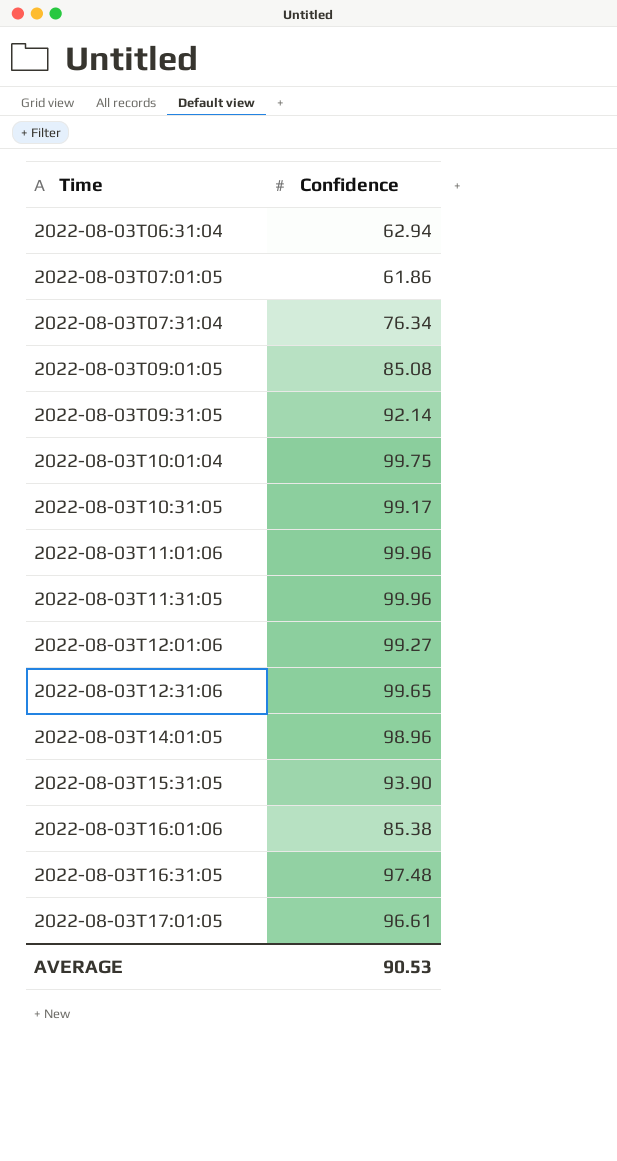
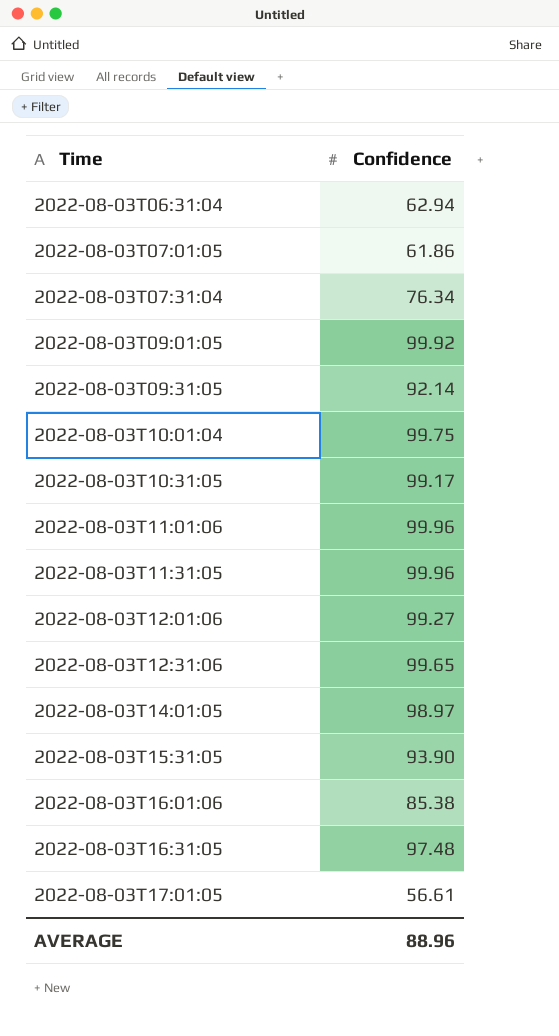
2022-08-03T09:01:05 | Confidence: 85.08 -> 99.92
2022-08-03T14:01:05 | Confidence: 98.96 -> 98.97
2022-08-03T17:01:05 | Confidence: 96.61 -> 56.61
AVERAGE | Confidence: 90.53 -> 88.96

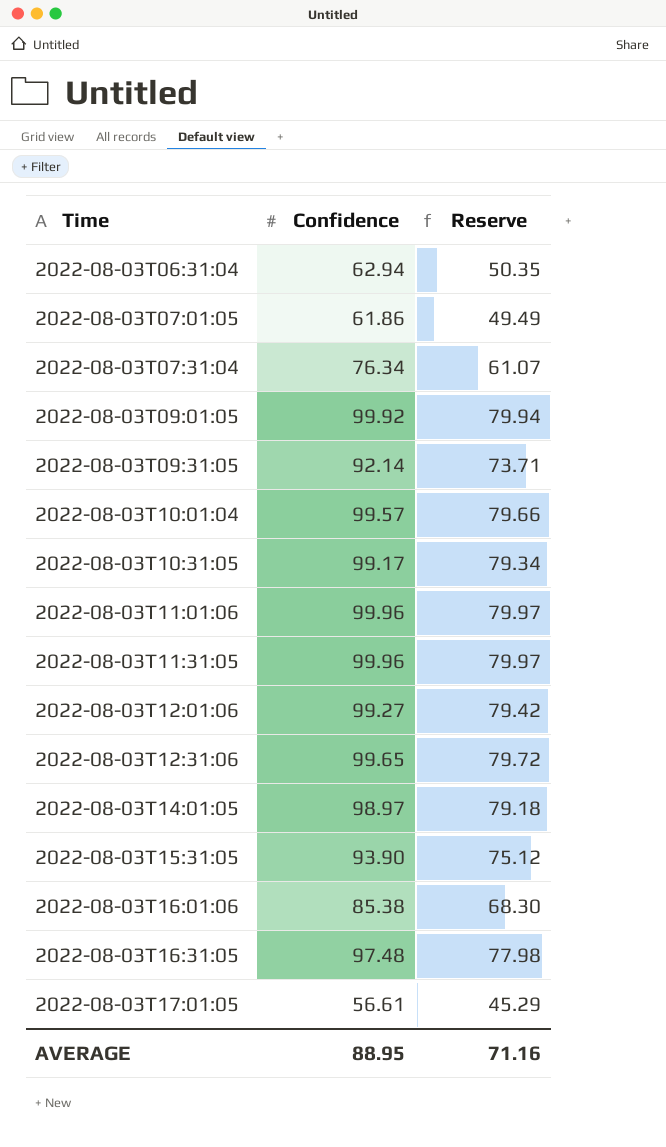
column Reserve | formula: none -> [Confidence] * 0.8
2022-08-03T10:01:04 | Confidence: 99.75 -> 99.57
AVERAGE | Confidence: 88.96 -> 88.95

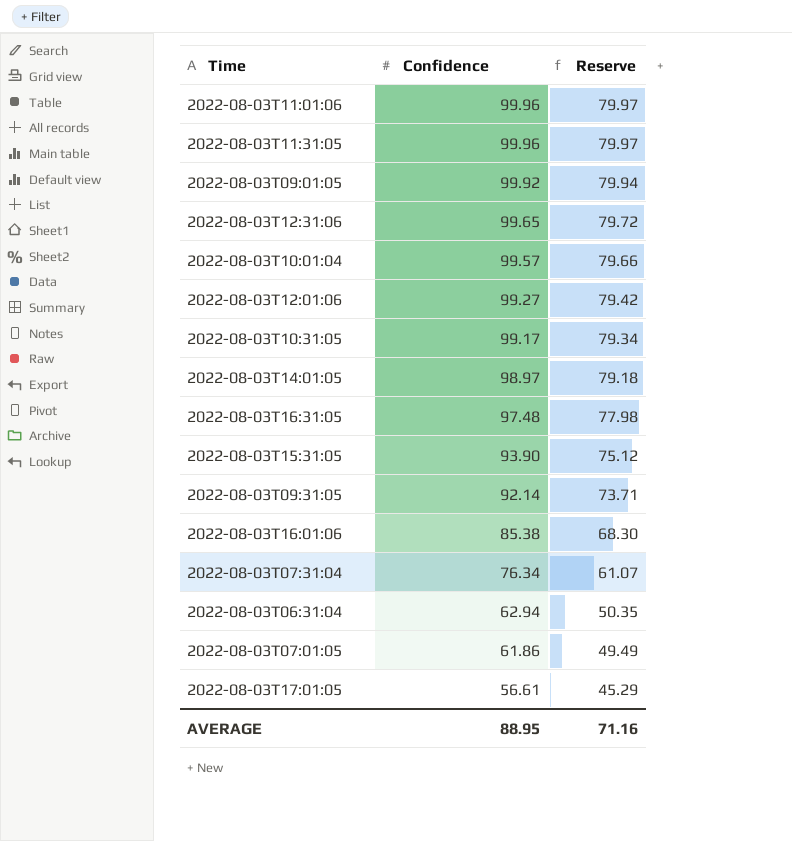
row order: Time ascending -> Confidence descending

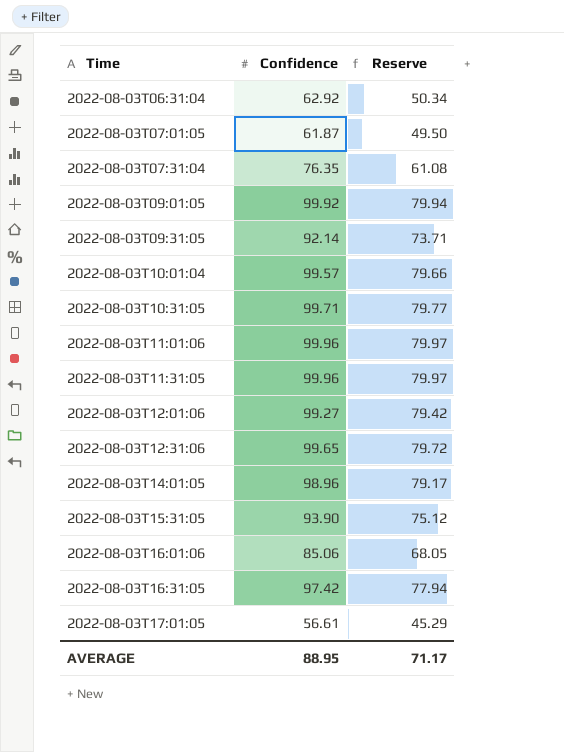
row order: Confidence descending -> Time ascending
2022-08-03T06:31:04 | Confidence: 62.94 -> 62.92
2022-08-03T06:31:04 | Reserve: 50.35 -> 50.34
2022-08-03T07:01:05 | Confidence: 61.86 -> 61.87
2022-08-03T07:01:05 | Reserve: 49.49 -> 49.50
2022-08-03T07:31:04 | Confidence: 76.34 -> 76.35
2022-08-03T07:31:04 | Reserve: 61.07 -> 61.08
2022-08-03T10:31:05 | Confidence: 99.17 -> 99.71
2022-08-03T10:31:05 | Reserve: 79.34 -> 79.77
2022-08-03T14:01:05 | Confidence: 98.97 -> 98.96
2022-08-03T14:01:05 | Reserve: 79.18 -> 79.17
2022-08-03T16:01:06 | Confidence: 85.38 -> 85.06
2022-08-03T16:01:06 | Reserve: 68.30 -> 68.05
2022-08-03T16:31:05 | Confidence: 97.48 -> 97.42
2022-08-03T16:31:05 | Reserve: 77.98 -> 77.94
AVERAGE | Reserve: 71.16 -> 71.17

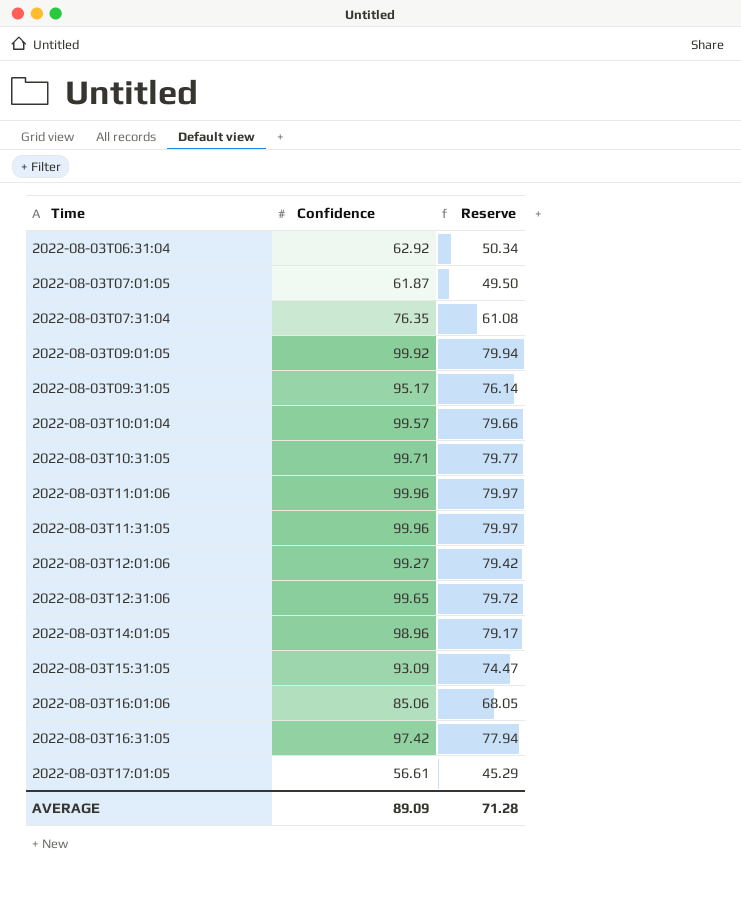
2022-08-03T09:31:05 | Confidence: 92.14 -> 95.17
2022-08-03T09:31:05 | Reserve: 73.71 -> 76.14
2022-08-03T15:31:05 | Confidence: 93.90 -> 93.09
2022-08-03T15:31:05 | Reserve: 75.12 -> 74.47
AVERAGE | Confidence: 88.95 -> 89.09
AVERAGE | Reserve: 71.17 -> 71.28

